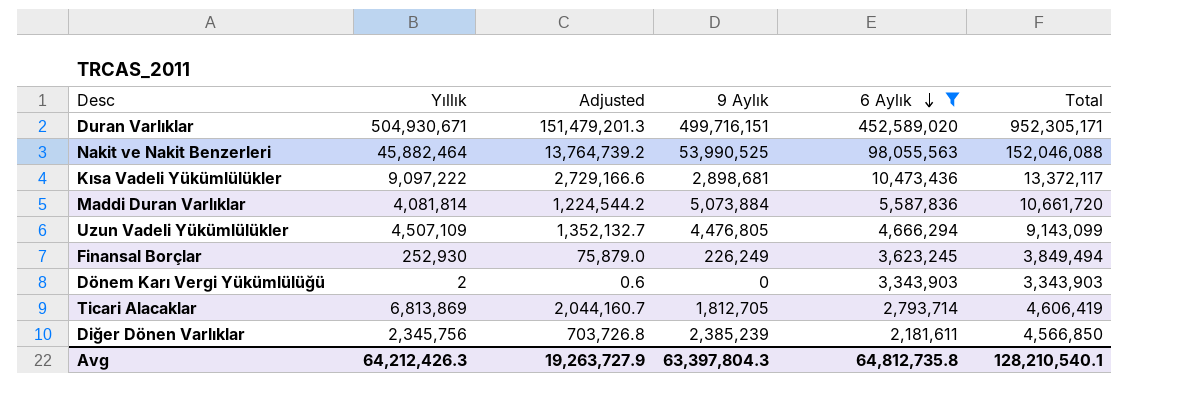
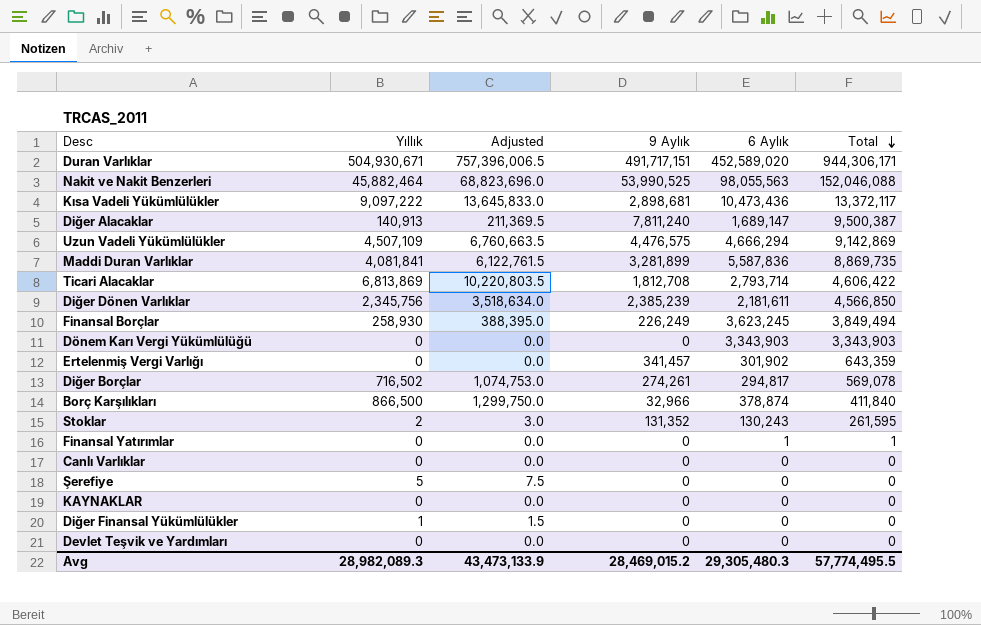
filter: 6 Aylık >= 2,181,611 -> none
row order: 6 Aylık descending -> Total descending
column Adjusted | formula: [Yıllık] * 0.3 -> [Yıllık] * 1.5
Duran Varlıklar | 9 Aylık: 499,716,151 -> 491,717,151
Duran Varlıklar | Total: 952,305,171 -> 944,306,171
Uzun Vadeli Yükümlülükler | 9 Aylık: 4,476,805 -> 4,476,575
Uzun Vadeli Yükümlülükler | Total: 9,143,099 -> 9,142,869
Maddi Duran Varlıklar | Yıllık: 4,081,814 -> 4,081,841
Maddi Duran Varlıklar | 9 Aylık: 5,073,884 -> 3,281,899
Maddi Duran Varlıklar | Total: 10,661,720 -> 8,869,735
Ticari Alacaklar | 9 Aylık: 1,812,705 -> 1,812,708
Ticari Alacaklar | Total: 4,606,419 -> 4,606,422
Finansal Borçlar | Yıllık: 252,930 -> 258,930
Dönem Karı Vergi Yükümlülüğü | Yıllık: 2 -> 0
Avg | Yıllık: 64,212,426.3 -> 28,982,089.3
Avg | Adjusted: 19,263,727.9 -> 43,473,133.9
Avg | 9 Aylık: 63,397,804.3 -> 28,469,015.2
Avg | 6 Aylık: 64,812,735.8 -> 29,305,480.3
Avg | Total: 128,210,540.1 -> 57,774,495.5

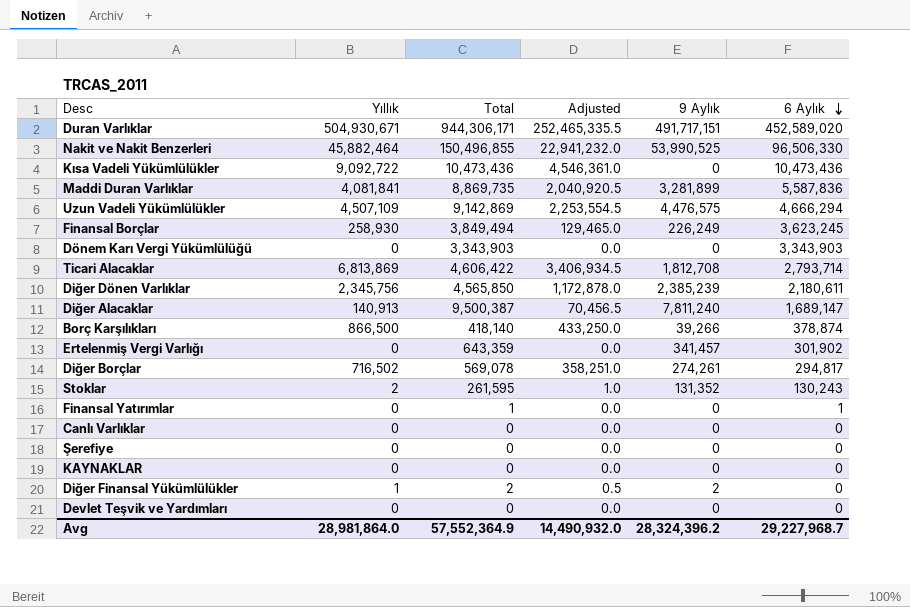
row order: Total descending -> 6 Aylık descending
column Total | position: 6 -> 3
column Adjusted | formula: [Yıllık] * 1.5 -> [Yıllık] * 0.5
Nakit ve Nakit Benzerleri | Total: 152,046,088 -> 150,496,855
Nakit ve Nakit Benzerleri | 6 Aylık: 98,055,563 -> 96,506,330
Kısa Vadeli Yükümlülükler | Yıllık: 9,097,222 -> 9,092,722
Kısa Vadeli Yükümlülükler | Total: 13,372,117 -> 10,473,436
Kısa Vadeli Yükümlülükler | 9 Aylık: 2,898,681 -> 0
Diğer Dönen Varlıklar | Total: 4,566,850 -> 4,565,850
Diğer Dönen Varlıklar | 6 Aylık: 2,181,611 -> 2,180,611
Borç Karşılıkları | Total: 411,840 -> 418,140
Borç Karşılıkları | 9 Aylık: 32,966 -> 39,266
Şerefiye | Yıllık: 5 -> 0
Diğer Finansal Yükümlülükler | Total: 0 -> 2
Diğer Finansal Yükümlülükler | 9 Aylık: 0 -> 2
Avg | Yıllık: 28,982,089.3 -> 28,981,864.0
Avg | Total: 57,774,495.5 -> 57,552,364.9
Avg | Adjusted: 43,473,133.9 -> 14,490,932.0
Avg | 9 Aylık: 28,469,015.2 -> 28,324,396.2
Avg | 6 Aylık: 29,305,480.3 -> 29,227,968.7

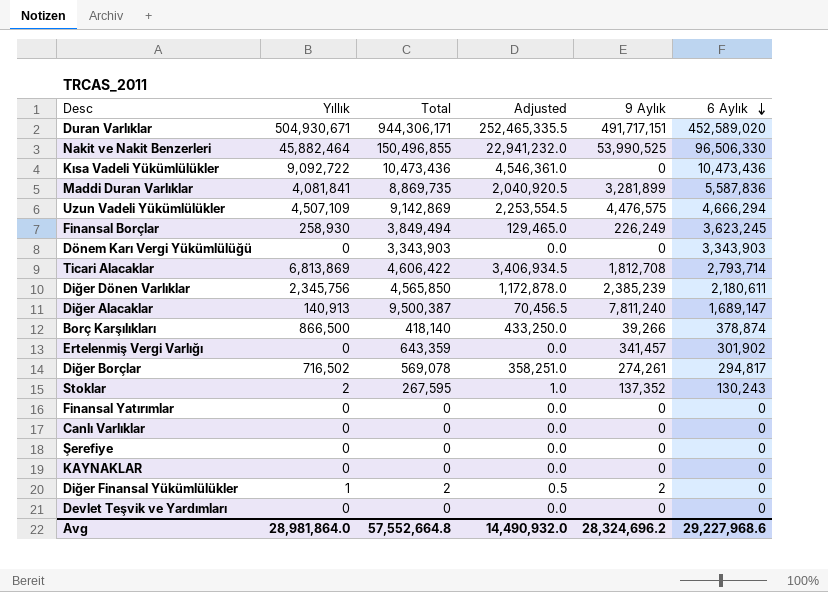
Stoklar | Total: 261,595 -> 267,595
Stoklar | 9 Aylık: 131,352 -> 137,352
Finansal Yatırımlar | Total: 1 -> 0
Finansal Yatırımlar | 6 Aylık: 1 -> 0
Avg | Total: 57,552,364.9 -> 57,552,664.8
Avg | 9 Aylık: 28,324,396.2 -> 28,324,696.2
Avg | 6 Aylık: 29,227,968.7 -> 29,227,968.6

